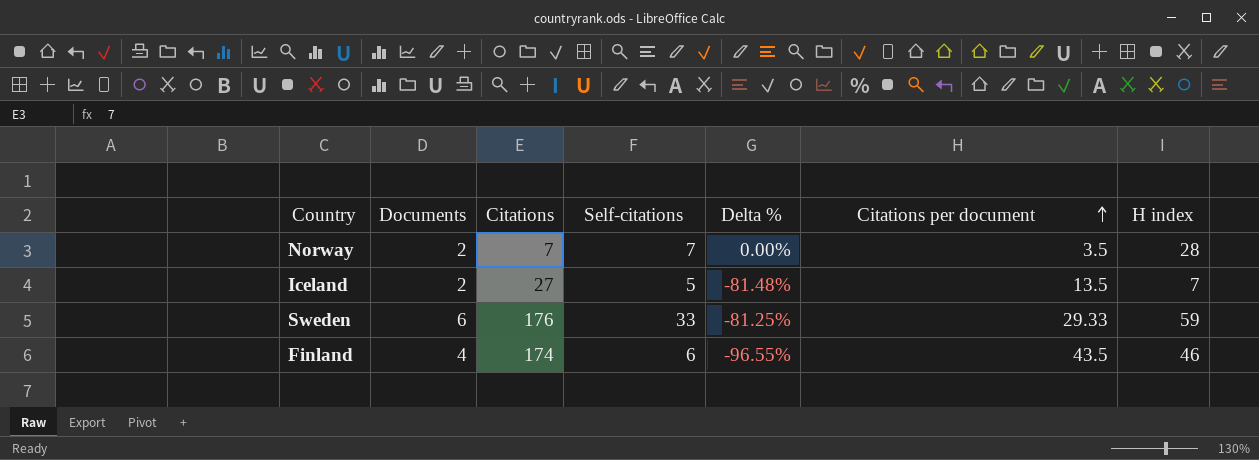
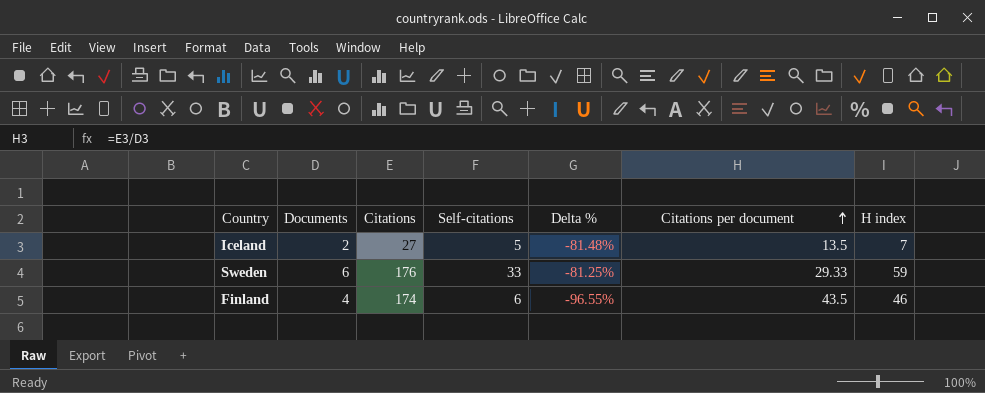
row Norway: 2 | 7 | 7 | 0.00% | 3.5 | 28 -> none

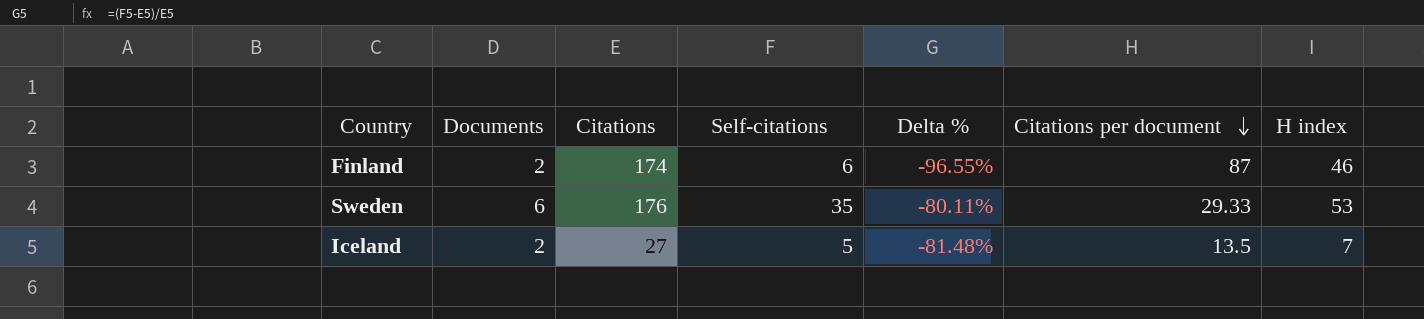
row order: Citations per document ascending -> Citations per document descending
Finland | Documents: 4 -> 2
Finland | Citations per document: 43.5 -> 87
Sweden | Self-citations: 33 -> 35
Sweden | Delta %: -81.25% -> -80.11%
Sweden | H index: 59 -> 53

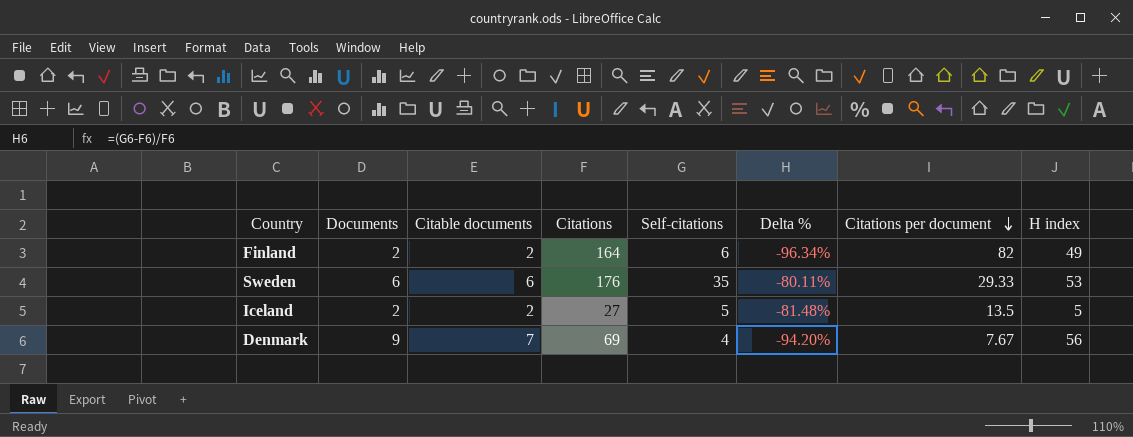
column Citable documents | position: none -> 3
Finland | Citations: 174 -> 164
Finland | Delta %: -96.55% -> -96.34%
Finland | Citations per document: 87 -> 82
Finland | H index: 46 -> 49
Iceland | H index: 7 -> 5
row Denmark: none -> 9 | 7 | 69 | 4 | -94.20% | 7.67 | 56

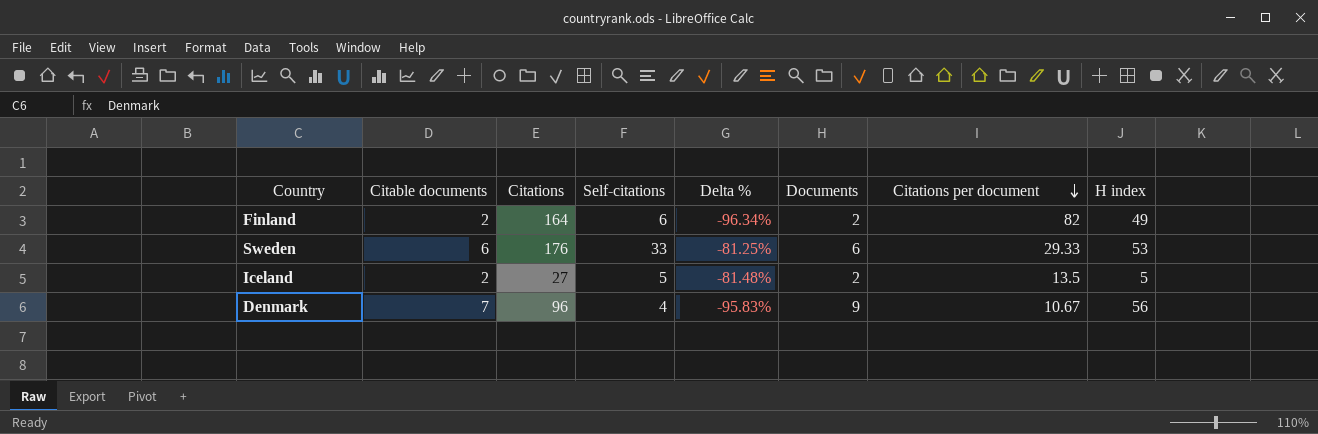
column Documents | position: 2 -> 6
Sweden | Self-citations: 35 -> 33
Sweden | Delta %: -80.11% -> -81.25%
Denmark | Citations: 69 -> 96
Denmark | Delta %: -94.20% -> -95.83%
Denmark | Citations per document: 7.67 -> 10.67

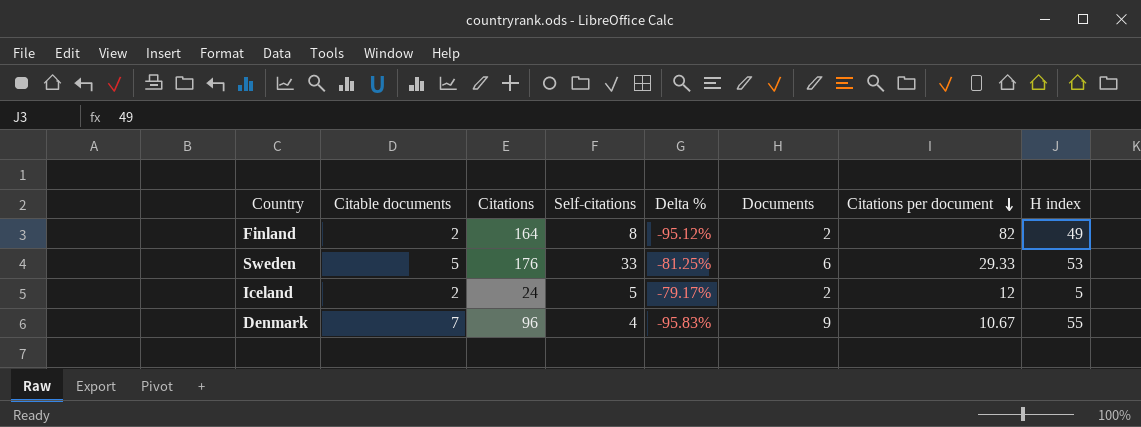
Finland | Self-citations: 6 -> 8
Finland | Delta %: -96.34% -> -95.12%
Sweden | Citable documents: 6 -> 5
Iceland | Citations: 27 -> 24
Iceland | Delta %: -81.48% -> -79.17%
Iceland | Citations per document: 13.5 -> 12
Denmark | H index: 56 -> 55

